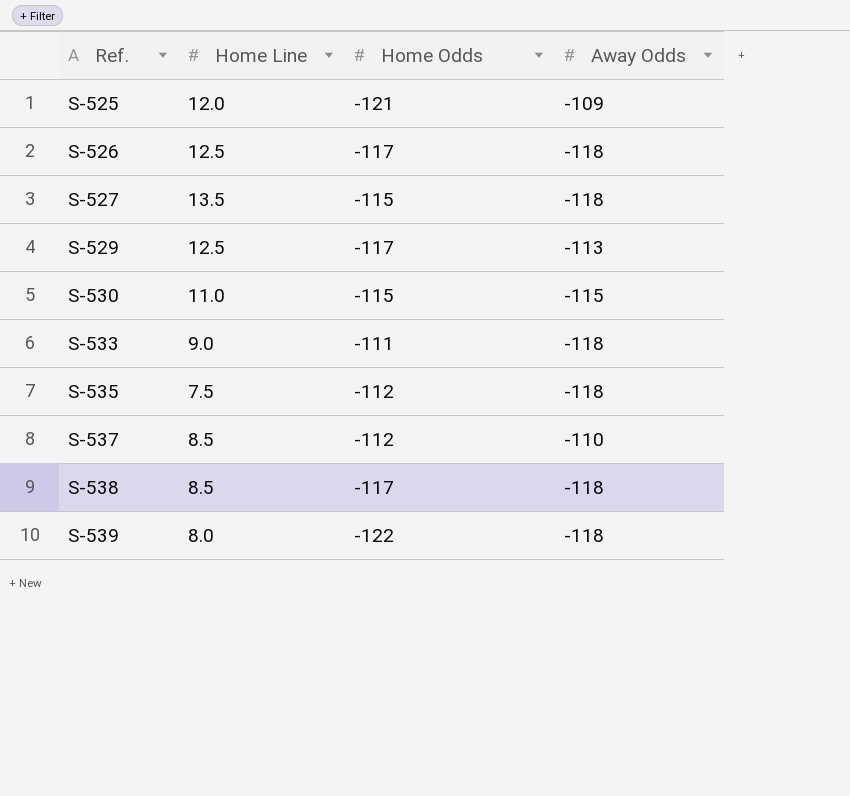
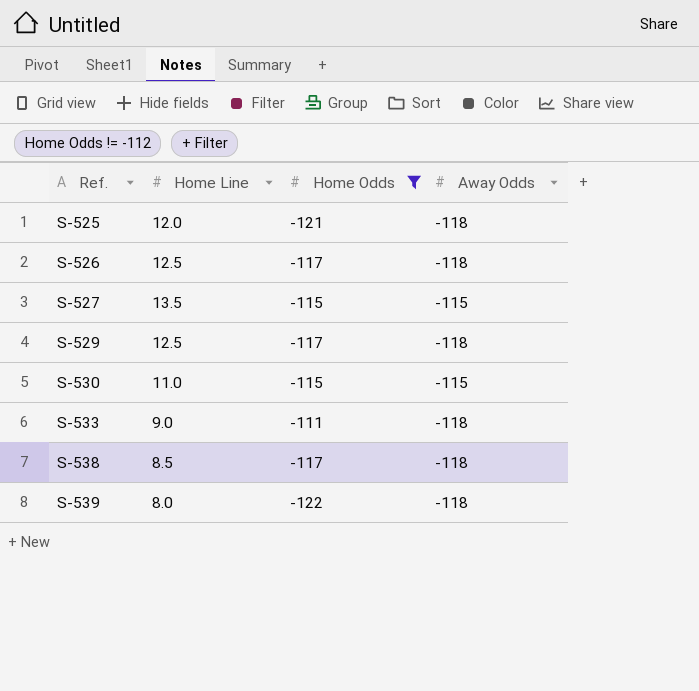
filter: none -> Home Odds != -112
S-525 | Away Odds: -109 -> -118
S-527 | Away Odds: -118 -> -115
S-529 | Away Odds: -113 -> -118

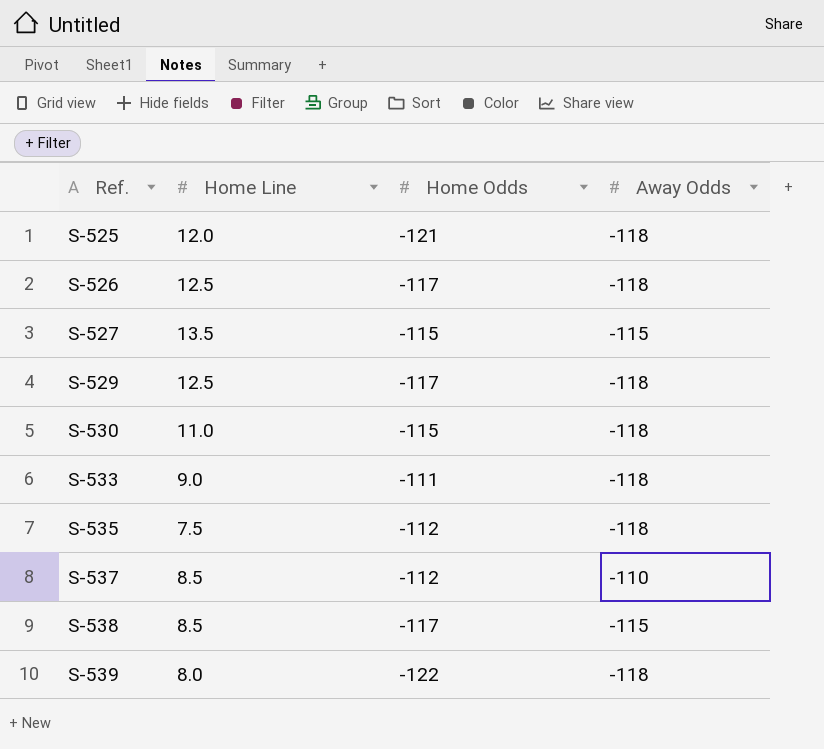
filter: Home Odds != -112 -> none
S-530 | Away Odds: -115 -> -118
S-538 | Away Odds: -118 -> -115

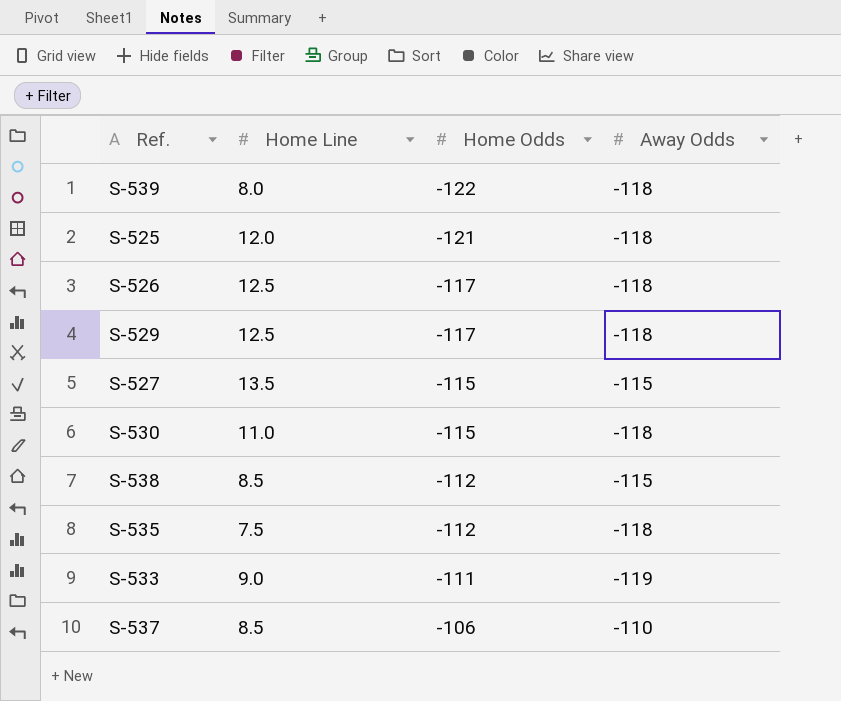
row order: Ref. ascending -> Home Odds ascending
S-538 | Home Odds: -117 -> -112
S-533 | Away Odds: -118 -> -119
S-537 | Home Odds: -112 -> -106

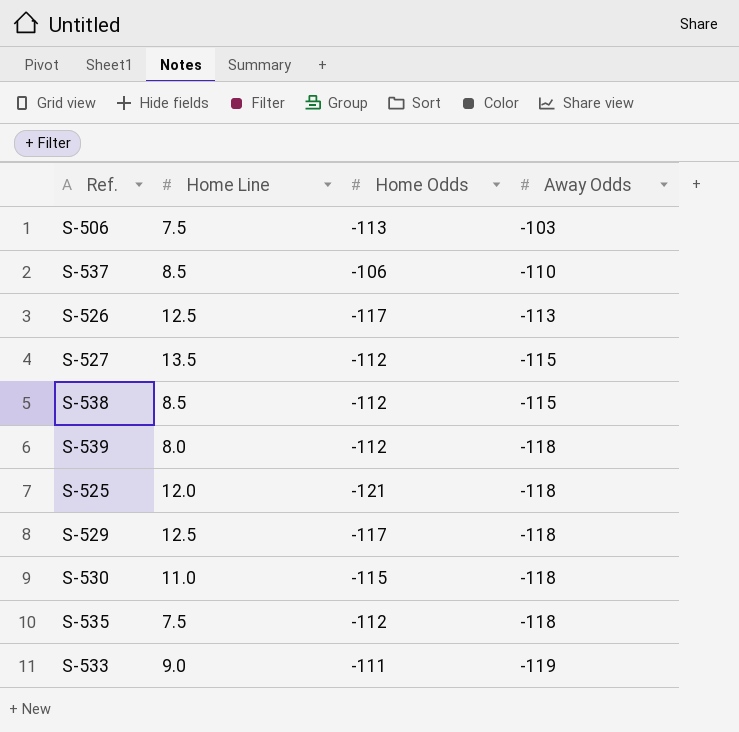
row order: Home Odds ascending -> Away Odds descending
row S-506: none -> 7.5 | -113 | -103
S-526 | Away Odds: -118 -> -113
S-527 | Home Odds: -115 -> -112
S-539 | Home Odds: -122 -> -112

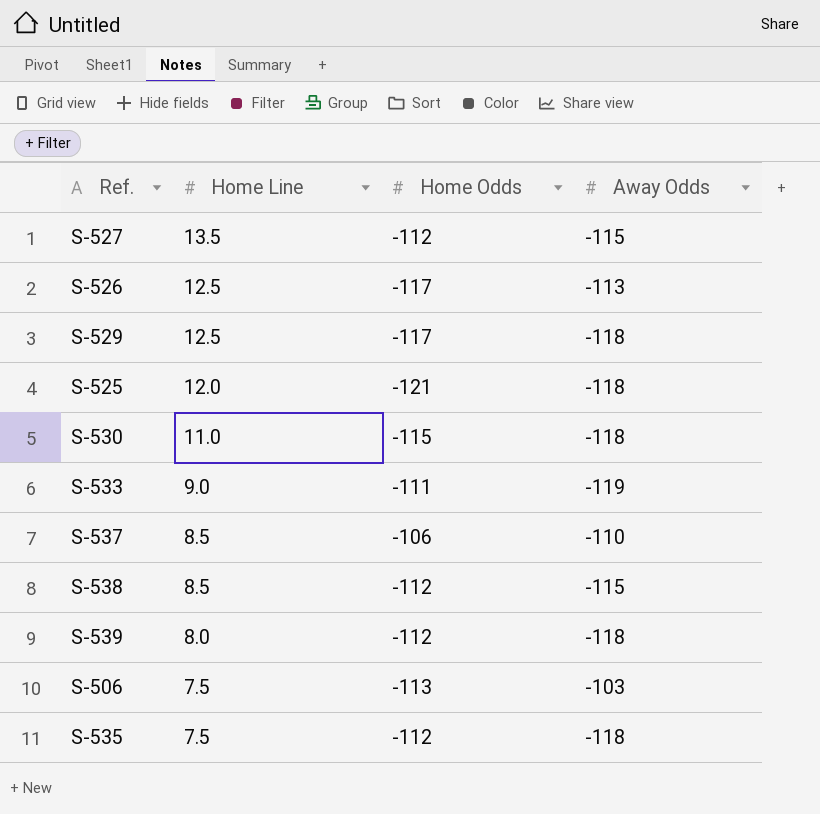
row order: Away Odds descending -> Home Line descending

